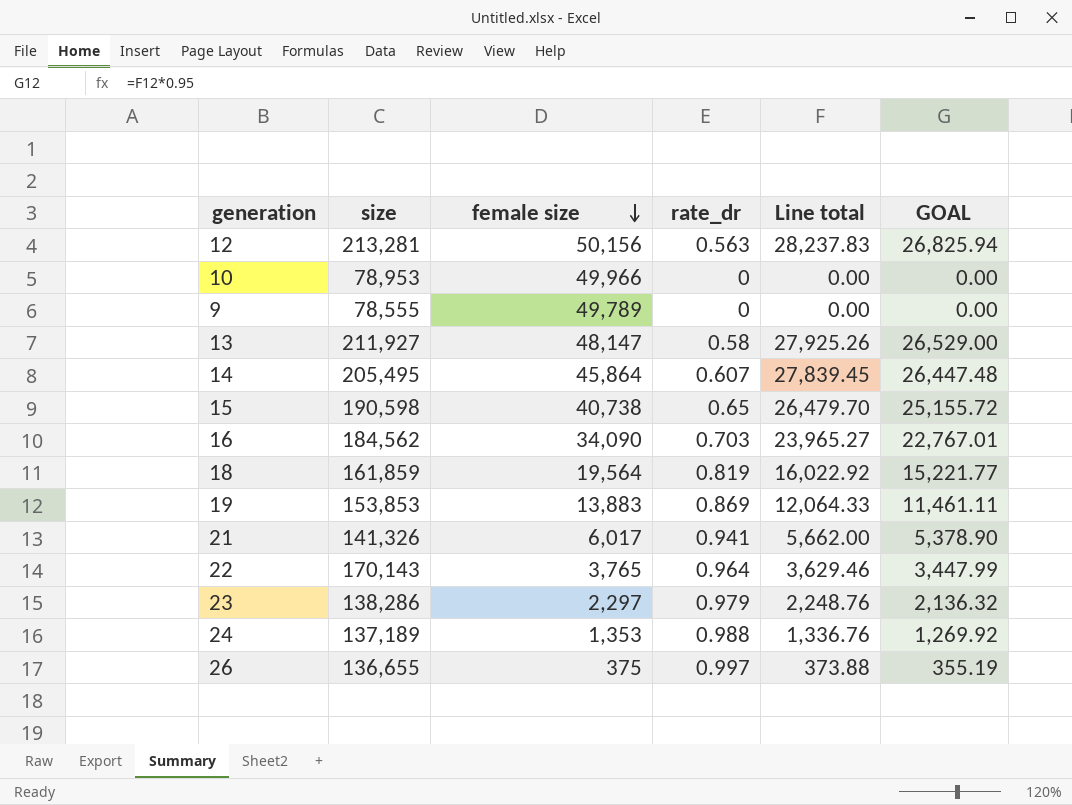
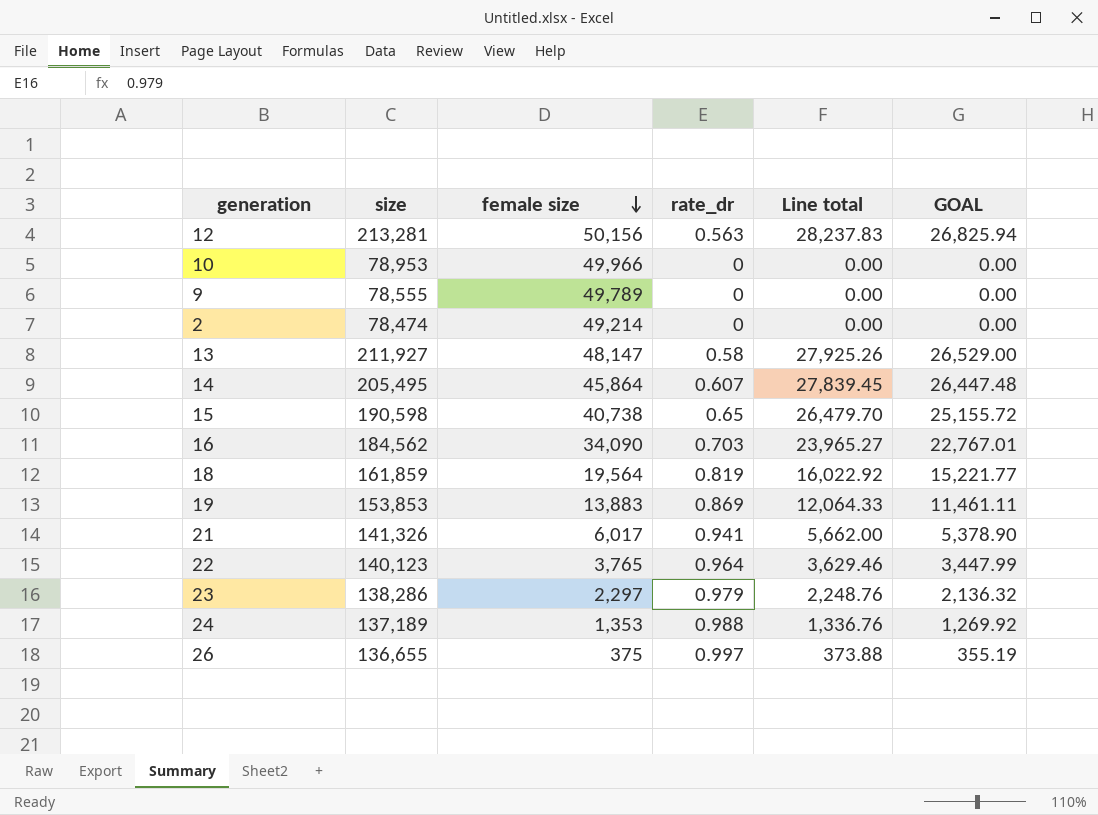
row 2: none -> 78,474 | 49,214 | 0 | 0.00 | 0.00
22 | size: 170,143 -> 140,123

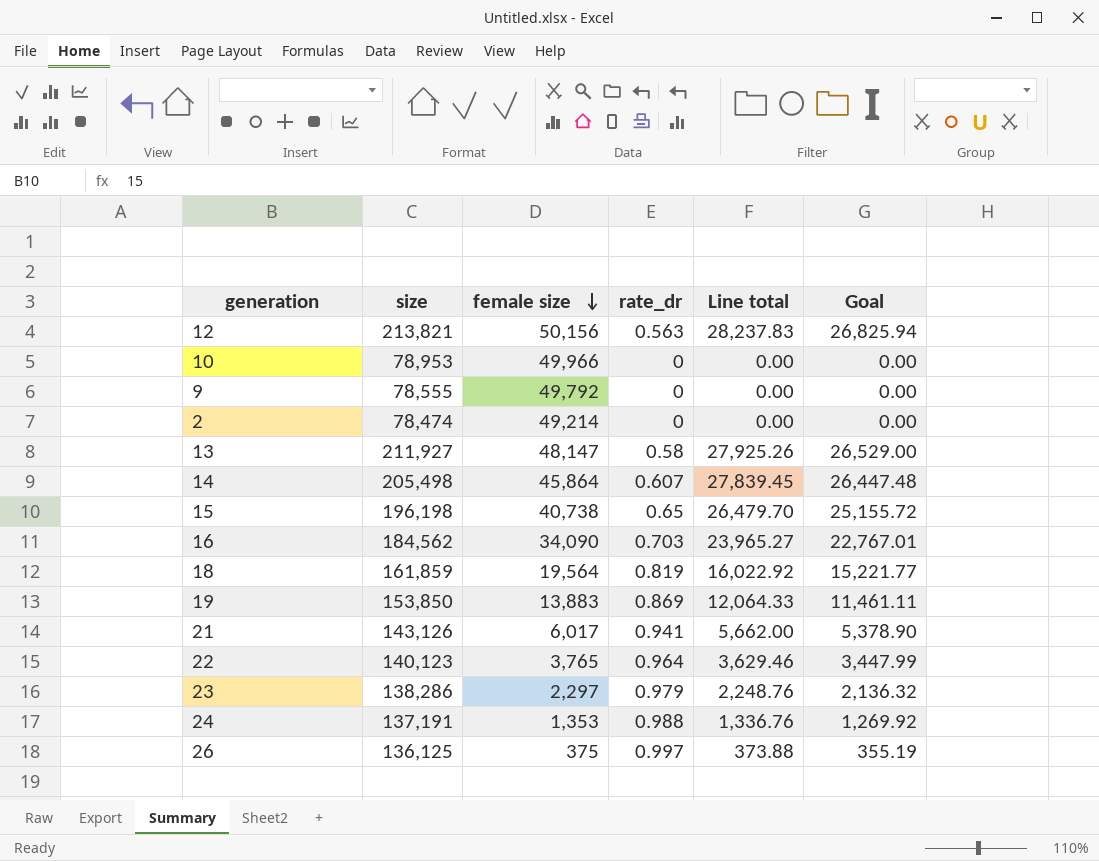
column name: GOAL -> Goal
12 | size: 213,281 -> 213,821
9 | female size: 49,789 -> 49,792
14 | size: 205,495 -> 205,498
15 | size: 190,598 -> 196,198
19 | size: 153,853 -> 153,850
21 | size: 141,326 -> 143,126
24 | size: 137,189 -> 137,191
26 | size: 136,655 -> 136,125

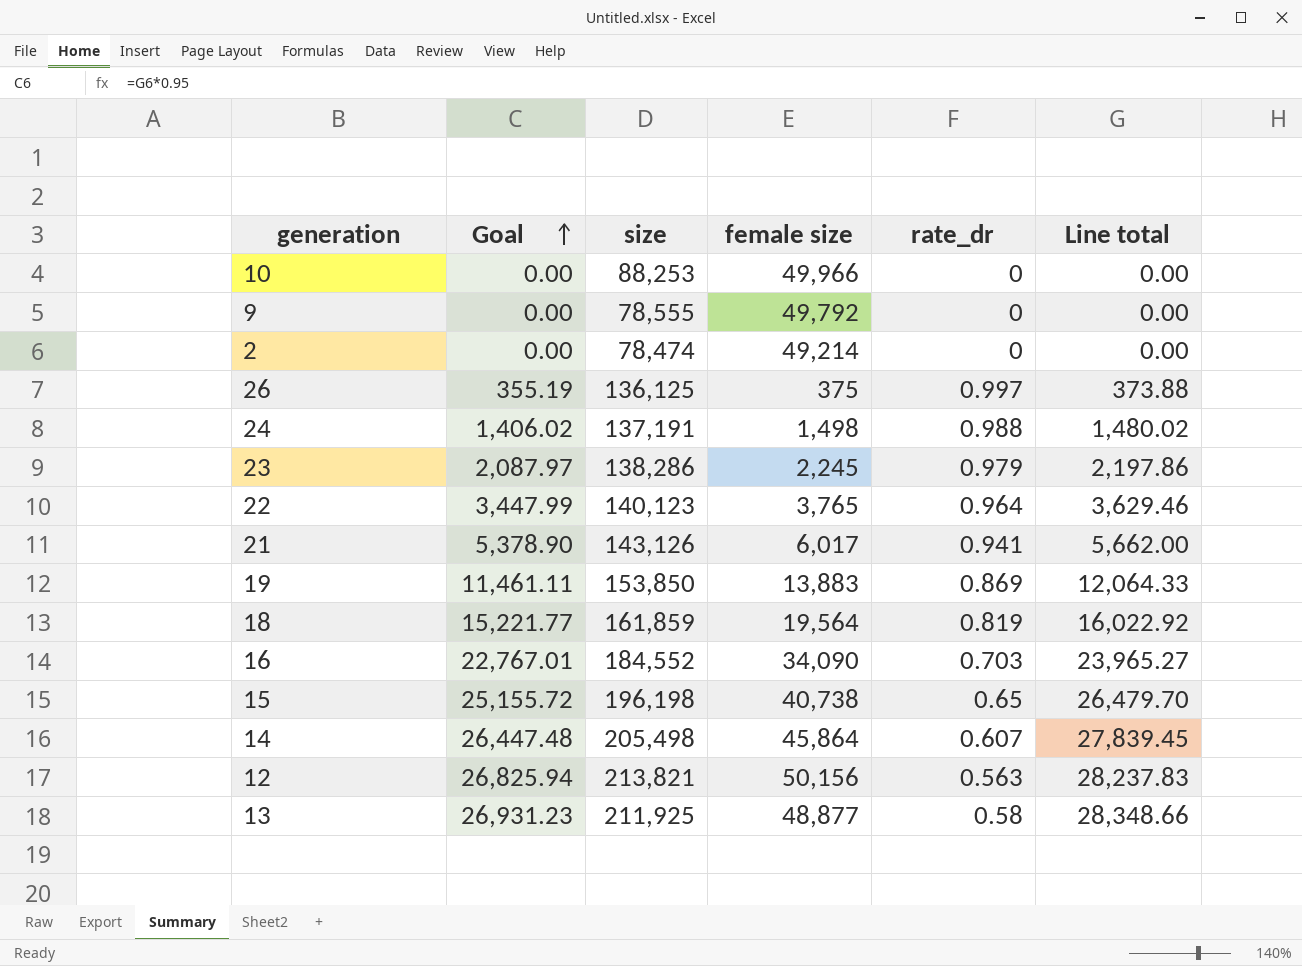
row order: female size descending -> Goal ascending
column Goal | position: 6 -> 2
10 | size: 78,953 -> 88,253
24 | Goal: 1,269.92 -> 1,406.02
24 | female size: 1,353 -> 1,498
24 | Line total: 1,336.76 -> 1,480.02
23 | Goal: 2,136.32 -> 2,087.97
23 | female size: 2,297 -> 2,245
23 | Line total: 2,248.76 -> 2,197.86
16 | size: 184,562 -> 184,552
13 | Goal: 26,529.00 -> 26,931.23
13 | size: 211,927 -> 211,925
13 | female size: 48,147 -> 48,877
13 | Line total: 27,925.26 -> 28,348.66

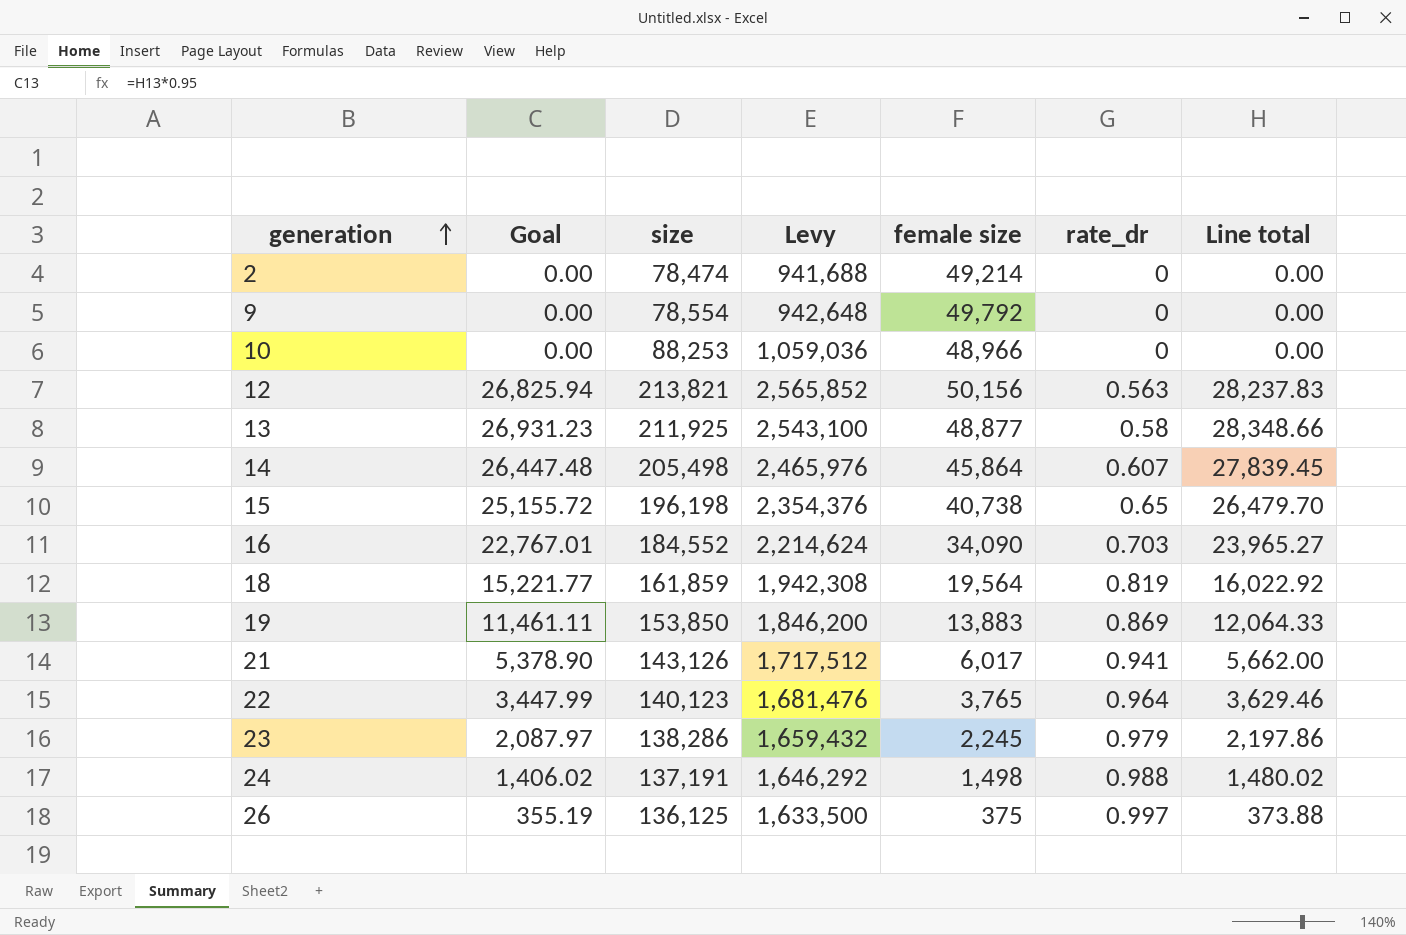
row order: Goal ascending -> generation ascending
column Levy | formula: none -> [size] * 12
9 | size: 78,555 -> 78,554
10 | female size: 49,966 -> 48,966

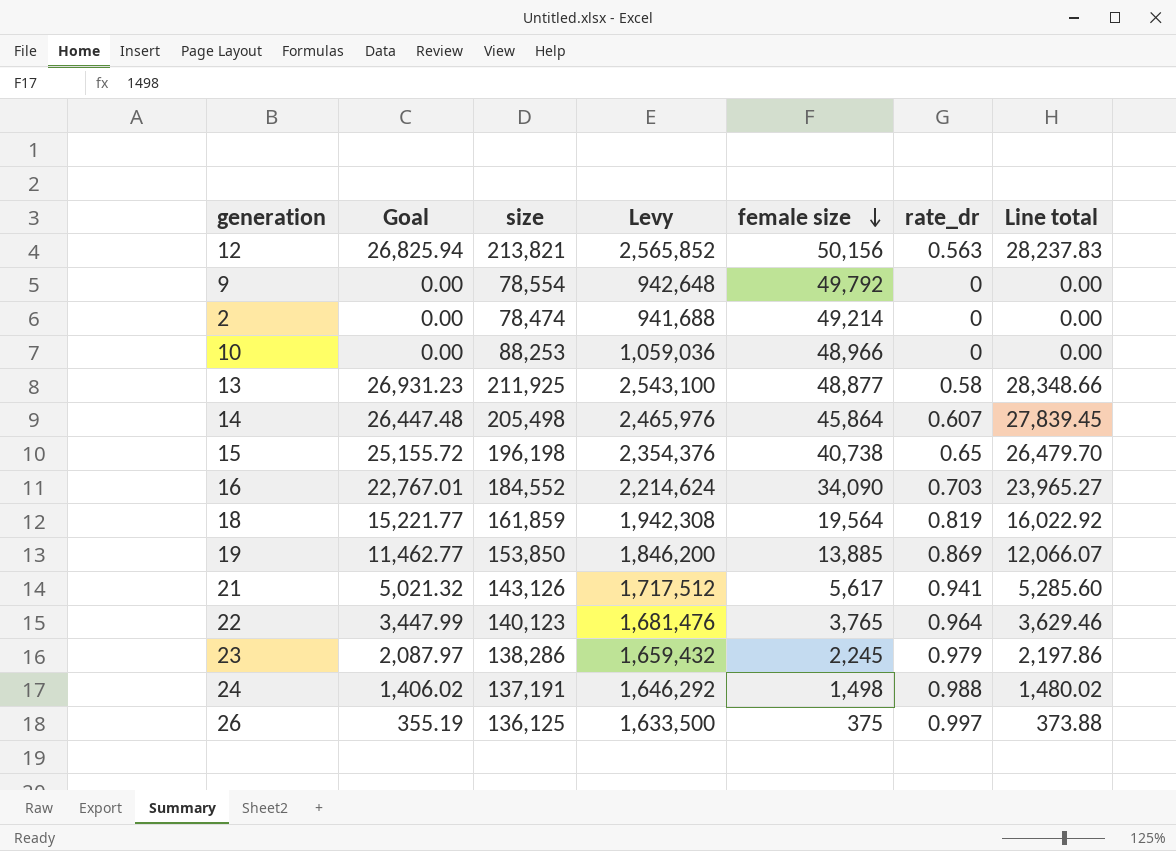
row order: generation ascending -> female size descending
19 | Goal: 11,461.11 -> 11,462.77
19 | female size: 13,883 -> 13,885
19 | Line total: 12,064.33 -> 12,066.07
21 | Goal: 5,378.90 -> 5,021.32
21 | female size: 6,017 -> 5,617
21 | Line total: 5,662.00 -> 5,285.60

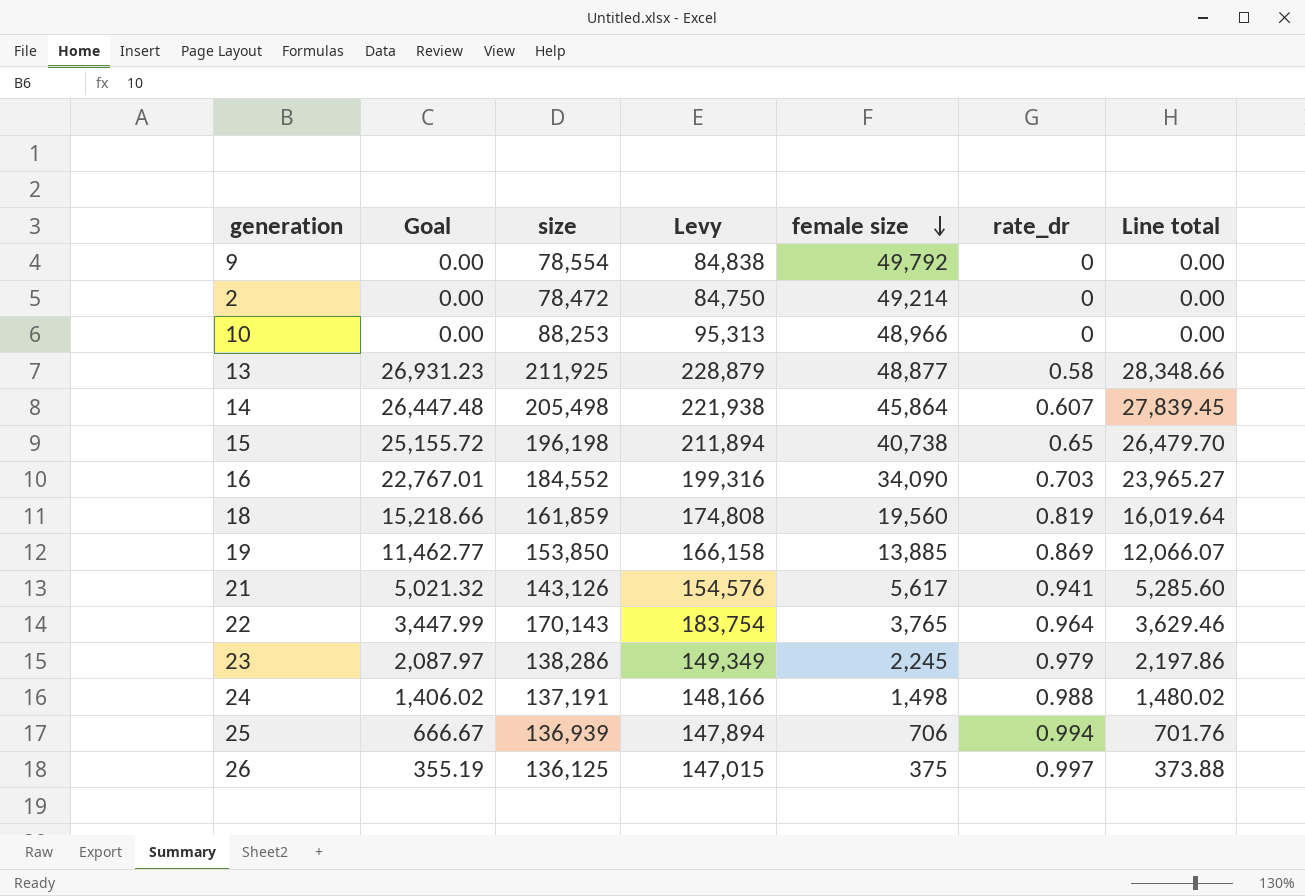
column Levy | formula: [size] * 12 -> [size] * 1.08
row 12: 26,825.94 | 213,821 | 2,565,852 | 50,156 | 0.563 | 28,237.83 -> none
2 | size: 78,474 -> 78,472
18 | Goal: 15,221.77 -> 15,218.66
18 | female size: 19,564 -> 19,560
18 | Line total: 16,022.92 -> 16,019.64
22 | size: 140,123 -> 170,143
row 25: none -> 666.67 | 136,939 | 147,894 | 706 | 0.994 | 701.76

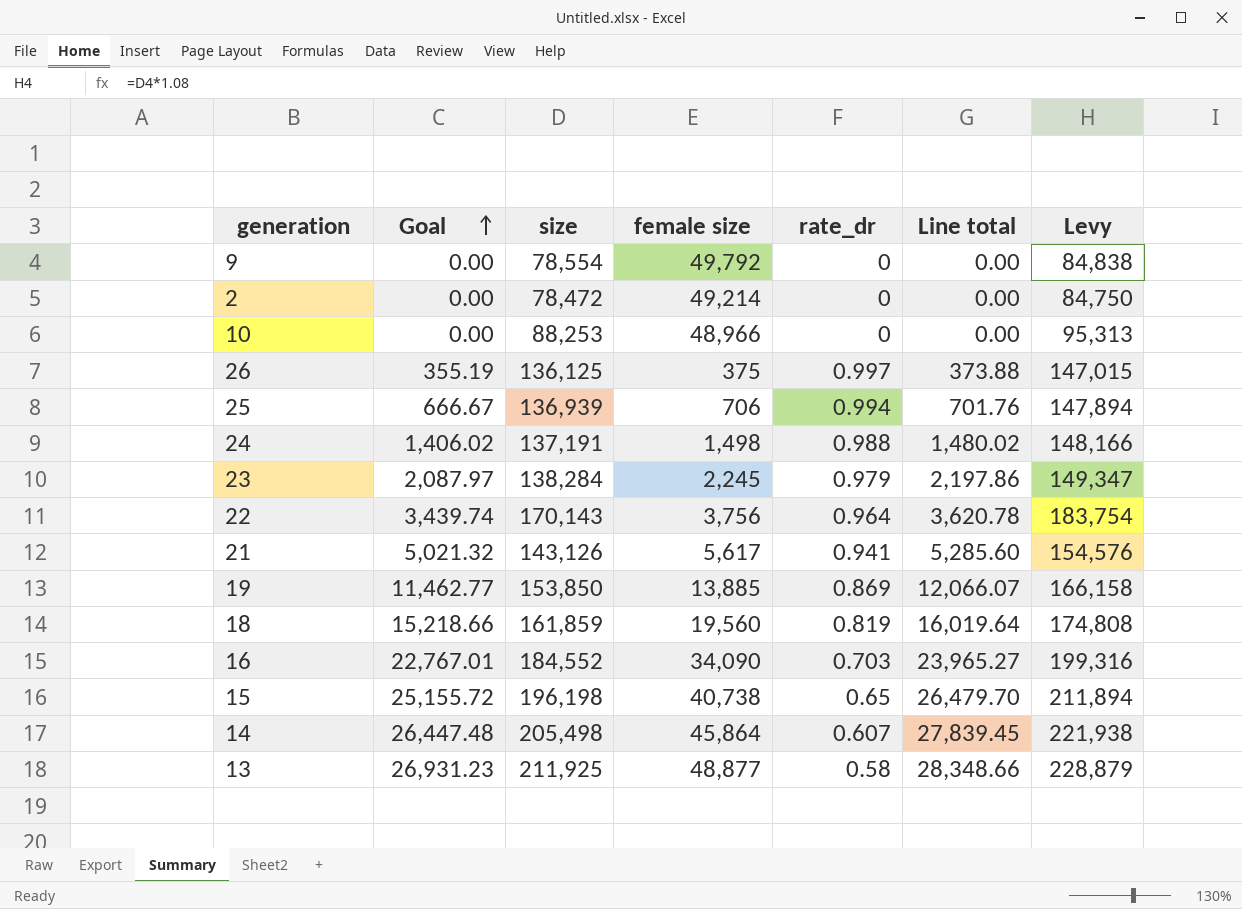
row order: female size descending -> Goal ascending
column Levy | position: 4 -> 7
23 | size: 138,286 -> 138,284
23 | Levy: 149,349 -> 149,347
22 | Goal: 3,447.99 -> 3,439.74
22 | female size: 3,765 -> 3,756
22 | Line total: 3,629.46 -> 3,620.78

